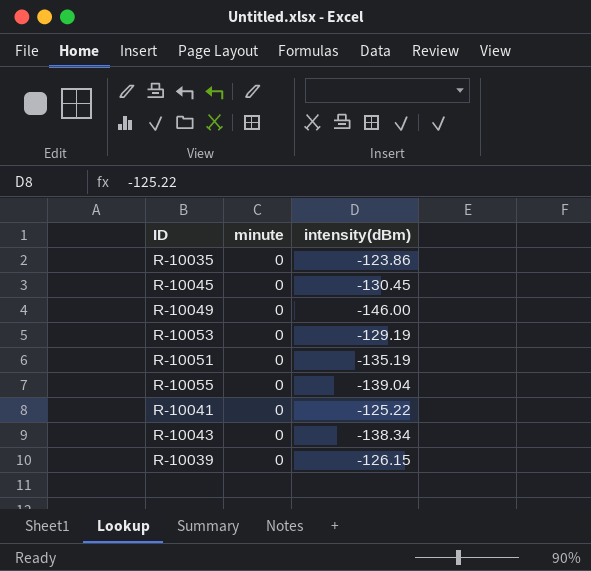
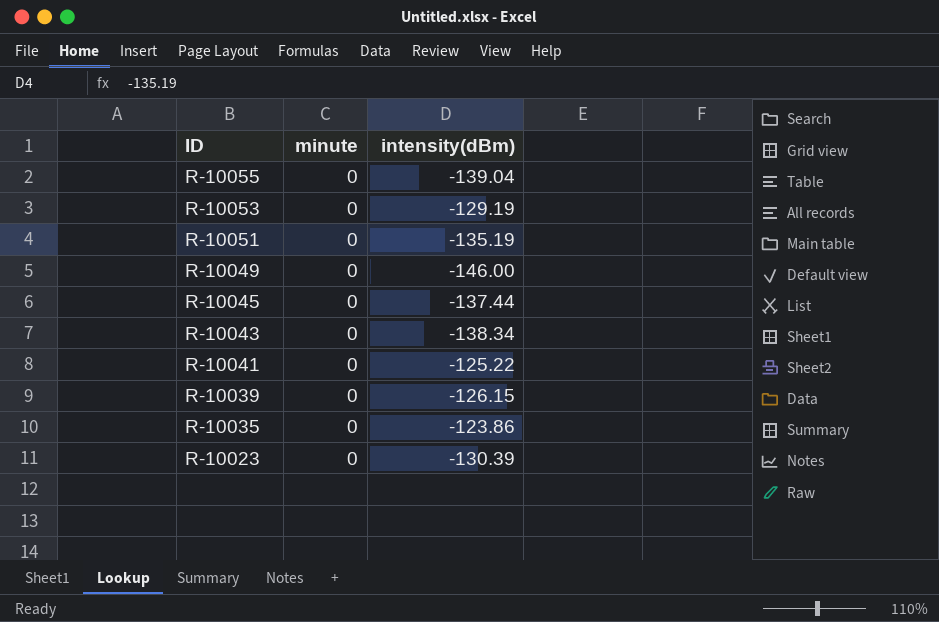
row order: none -> ID descending
R-10045 | intensity(dBm): -130.45 -> -137.44
row R-10023: none -> 0 | -130.39

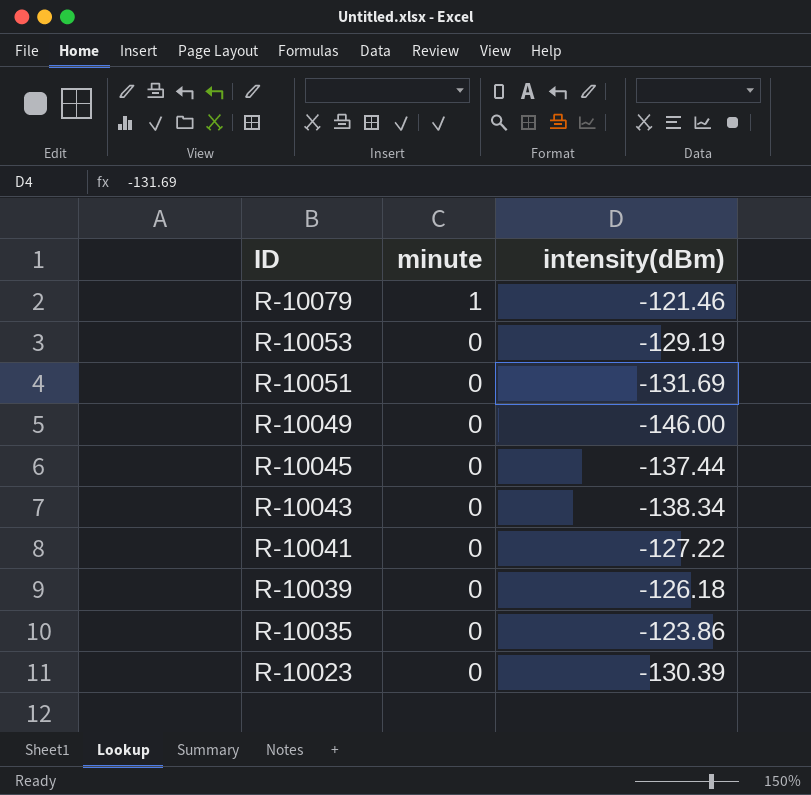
row R-10055: 0 | -139.04 -> none
row R-10079: none -> 1 | -121.46
R-10051 | intensity(dBm): -135.19 -> -131.69
R-10041 | intensity(dBm): -125.22 -> -127.22
R-10039 | intensity(dBm): -126.15 -> -126.18

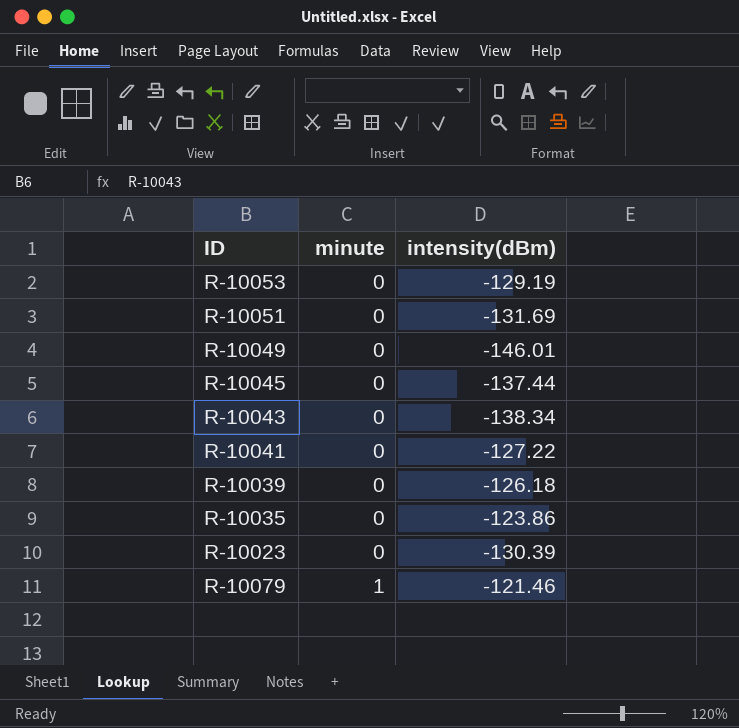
row order: ID descending -> minute ascending
R-10049 | intensity(dBm): -146.00 -> -146.01

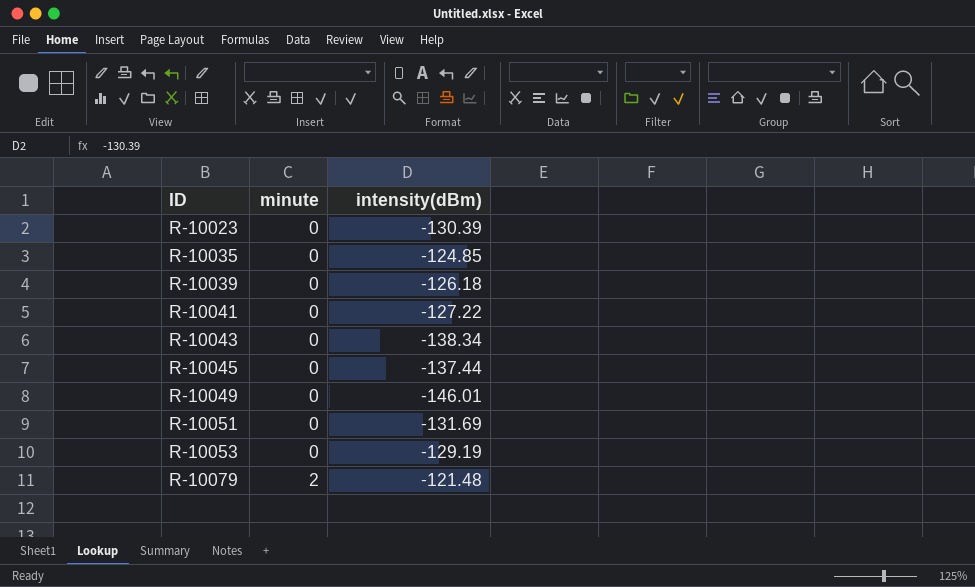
row order: minute ascending -> ID ascending
R-10035 | intensity(dBm): -123.86 -> -124.85
R-10079 | minute: 1 -> 2
R-10079 | intensity(dBm): -121.46 -> -121.48

